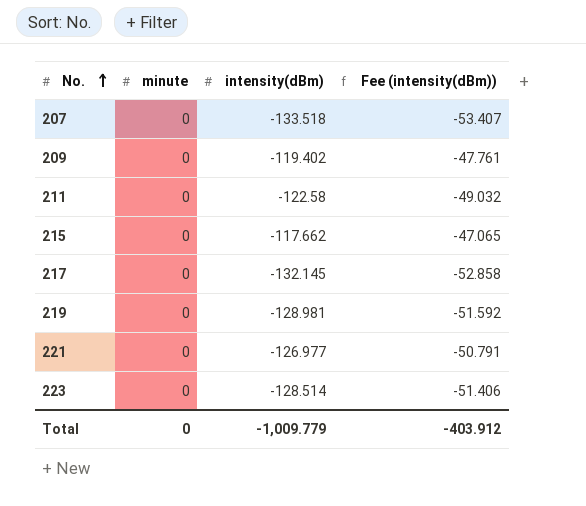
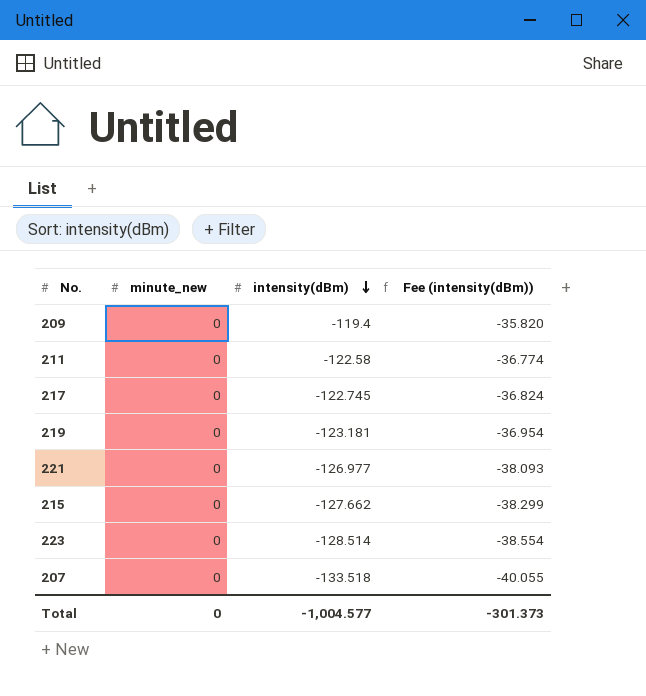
row order: No. ascending -> intensity(dBm) descending
column name: minute -> minute_new
column Fee (intensity(dBm)) | formula: [intensity(dBm)] * 0.4 -> [intensity(dBm)] * 0.3
209 | intensity(dBm): -119.402 -> -119.4
217 | intensity(dBm): -132.145 -> -122.745
219 | intensity(dBm): -128.981 -> -123.181
215 | intensity(dBm): -117.662 -> -127.662
Total | intensity(dBm): -1,009.779 -> -1,004.577
Total | Fee (intensity(dBm)): -403.912 -> -301.373

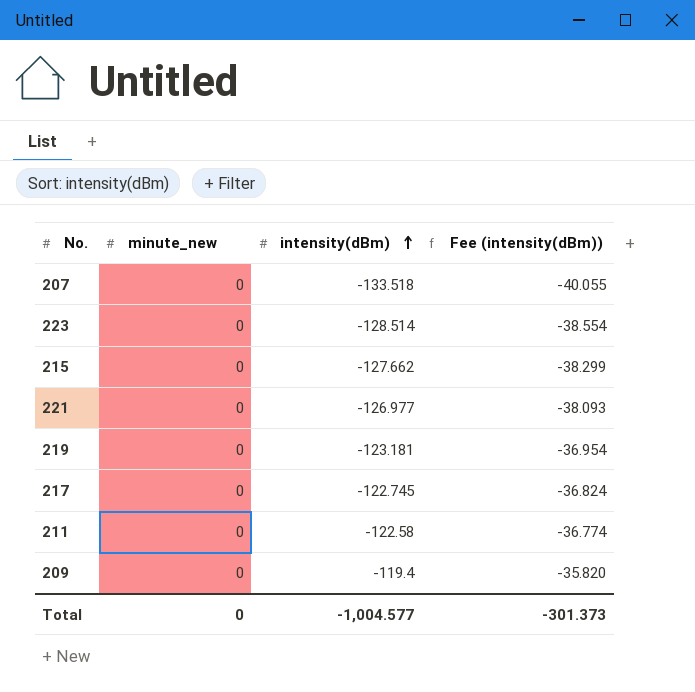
row order: intensity(dBm) descending -> intensity(dBm) ascending

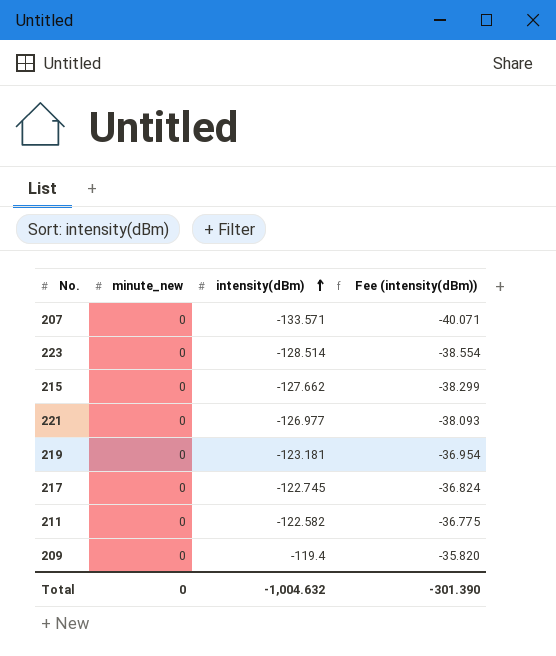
207 | intensity(dBm): -133.518 -> -133.571
207 | Fee (intensity(dBm)): -40.055 -> -40.071
211 | intensity(dBm): -122.58 -> -122.582
211 | Fee (intensity(dBm)): -36.774 -> -36.775
Total | intensity(dBm): -1,004.577 -> -1,004.632
Total | Fee (intensity(dBm)): -301.373 -> -301.390

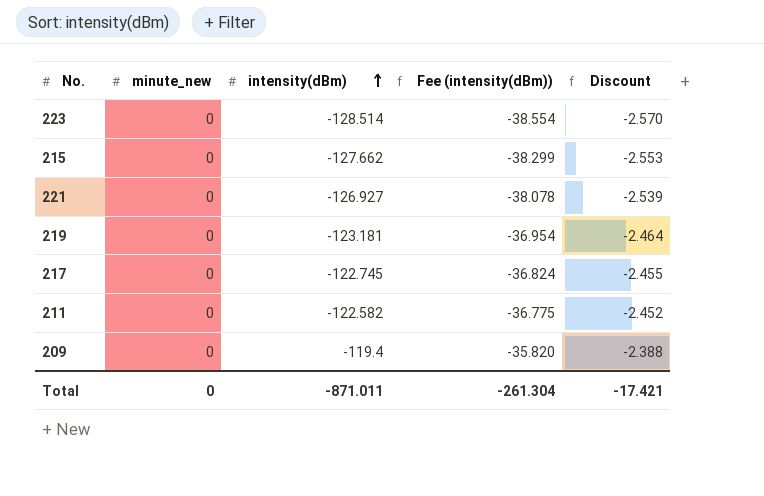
column Discount | formula: none -> [intensity(dBm)] * 0.02
row 207: 0 | -133.571 | -40.071 -> none
221 | intensity(dBm): -126.977 -> -126.927
221 | Fee (intensity(dBm)): -38.093 -> -38.078
Total | intensity(dBm): -1,004.632 -> -871.011
Total | Fee (intensity(dBm)): -301.390 -> -261.304

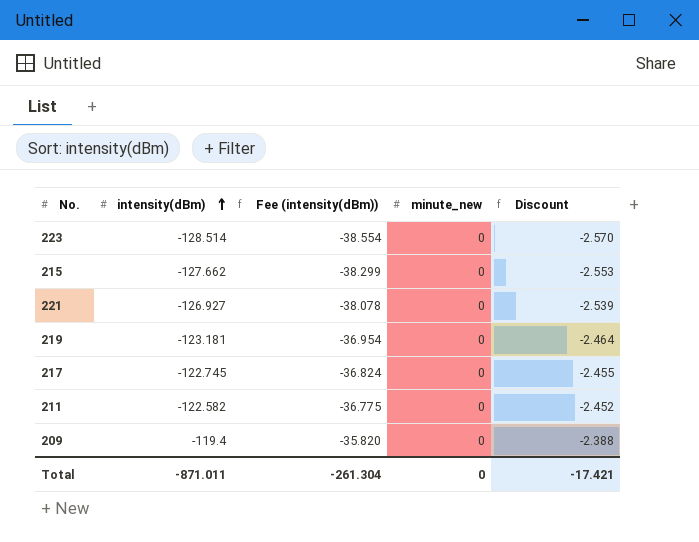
column minute_new | position: 2 -> 4

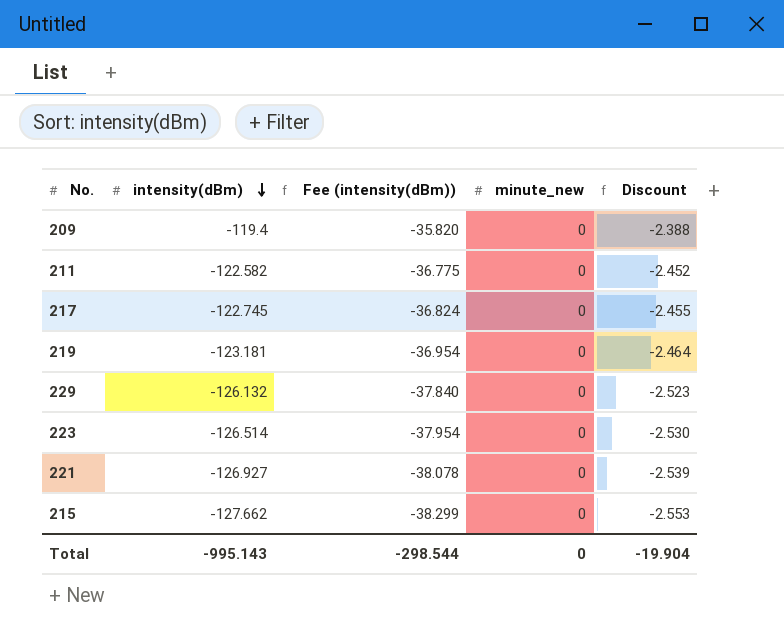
row order: intensity(dBm) ascending -> intensity(dBm) descending
row 229: none -> -126.132 | -37.840 | 0 | -2.523
223 | intensity(dBm): -128.514 -> -126.514
223 | Fee (intensity(dBm)): -38.554 -> -37.954
223 | Discount: -2.570 -> -2.530
Total | intensity(dBm): -871.011 -> -995.143
Total | Fee (intensity(dBm)): -261.304 -> -298.544
Total | Discount: -17.421 -> -19.904

